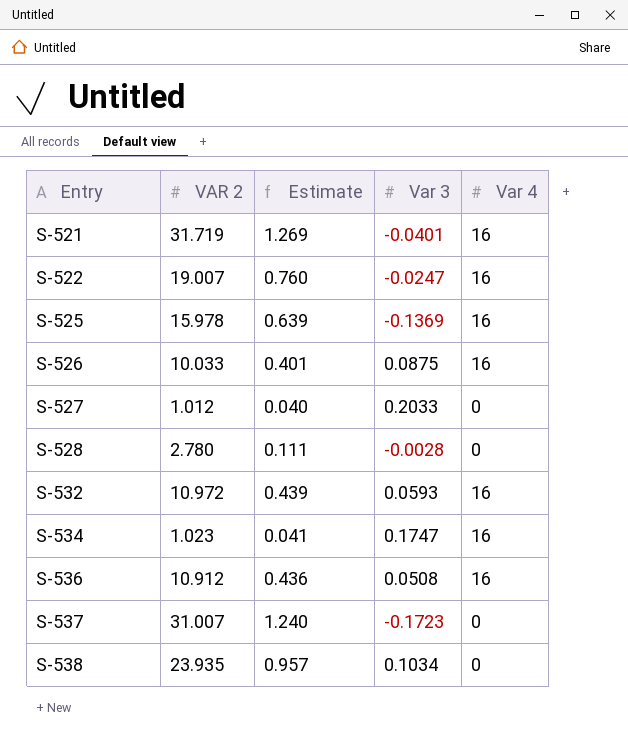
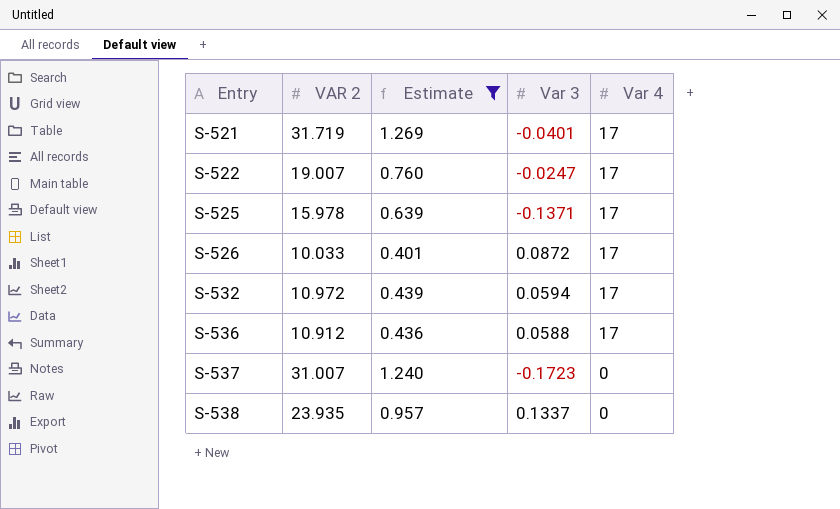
filter: none -> Estimate >= 0.401
S-521 | Var 4: 16 -> 17
S-522 | Var 4: 16 -> 17
S-525 | Var 3: -0.1369 -> -0.1371
S-525 | Var 4: 16 -> 17
S-526 | Var 3: 0.0875 -> 0.0872
S-526 | Var 4: 16 -> 17
S-532 | Var 3: 0.0593 -> 0.0594
S-532 | Var 4: 16 -> 17
S-536 | Var 3: 0.0508 -> 0.0588
S-536 | Var 4: 16 -> 17
S-538 | Var 3: 0.1034 -> 0.1337

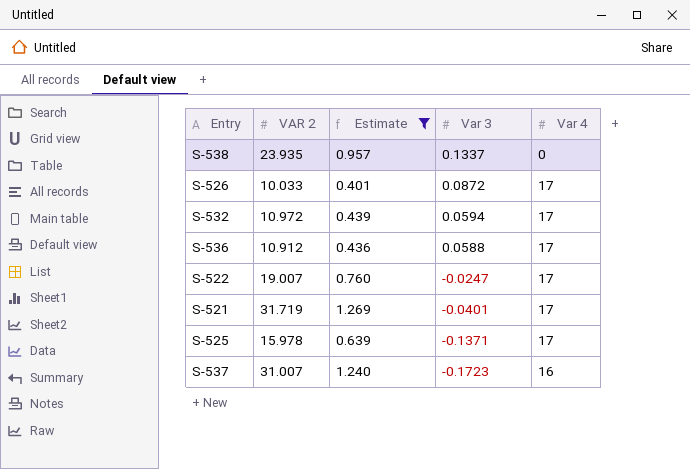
row order: Entry ascending -> Var 3 descending
S-537 | Var 4: 0 -> 16

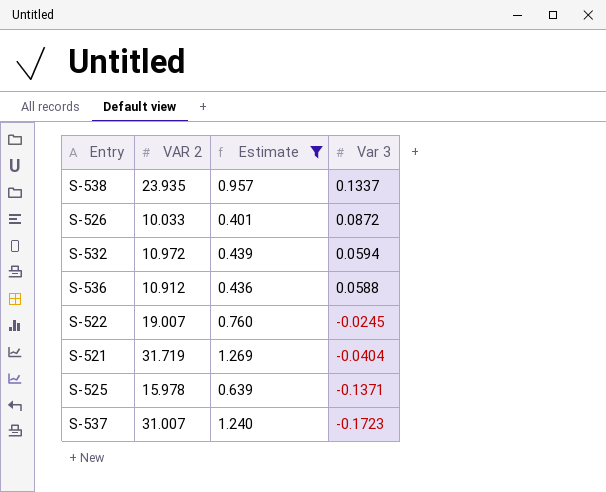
column Var 4 | position: 5 -> none
S-522 | Var 3: -0.0247 -> -0.0245
S-521 | Var 3: -0.0401 -> -0.0404

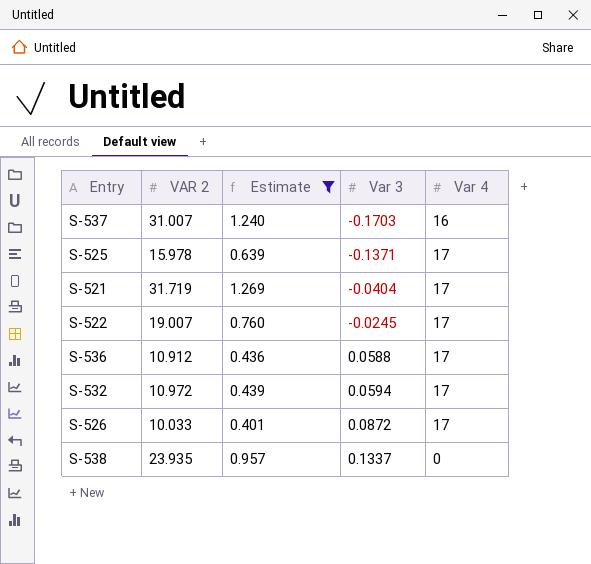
row order: Var 3 descending -> Var 3 ascending
column Var 4 | position: none -> 5
S-537 | Var 3: -0.1723 -> -0.1703

